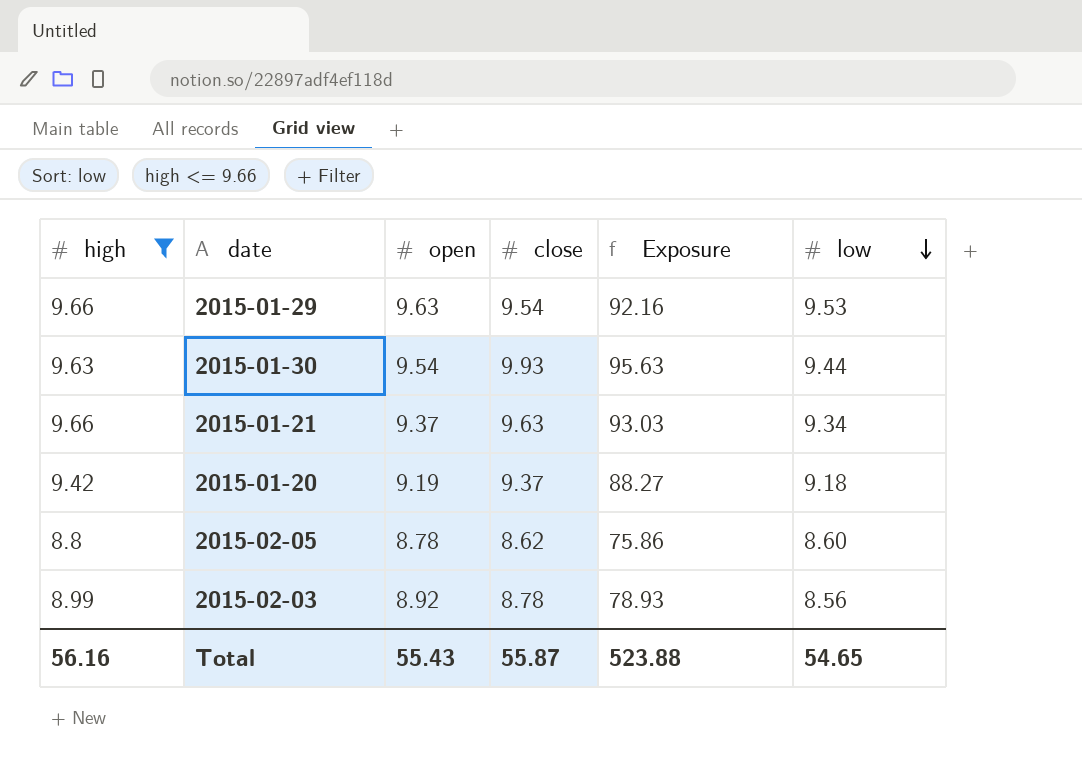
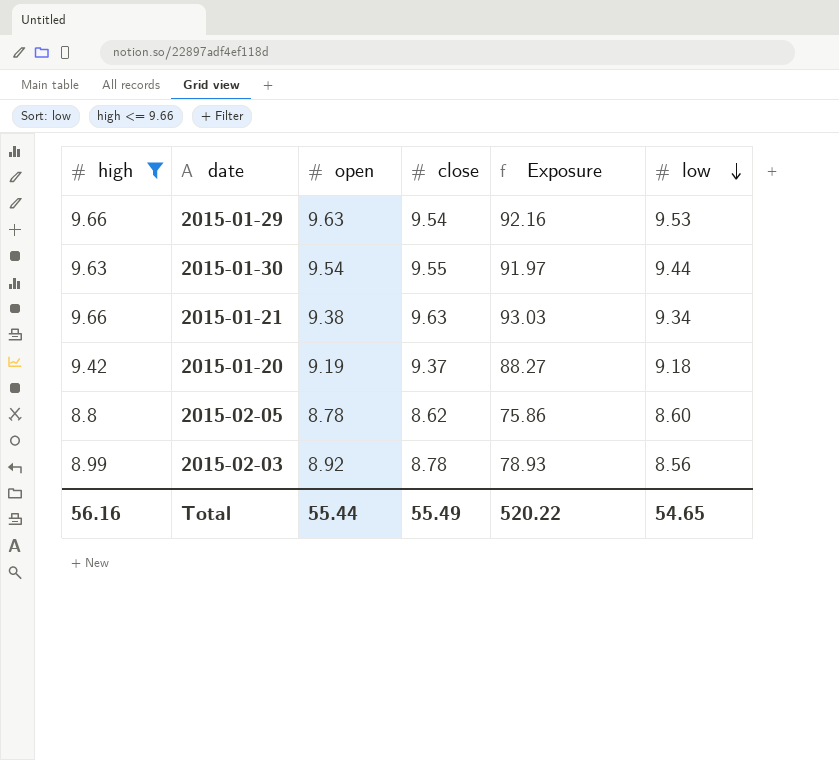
2015-01-30 | close: 9.93 -> 9.55
2015-01-30 | Exposure: 95.63 -> 91.97
2015-01-21 | open: 9.37 -> 9.38
Total | open: 55.43 -> 55.44
Total | close: 55.87 -> 55.49
Total | Exposure: 523.88 -> 520.22

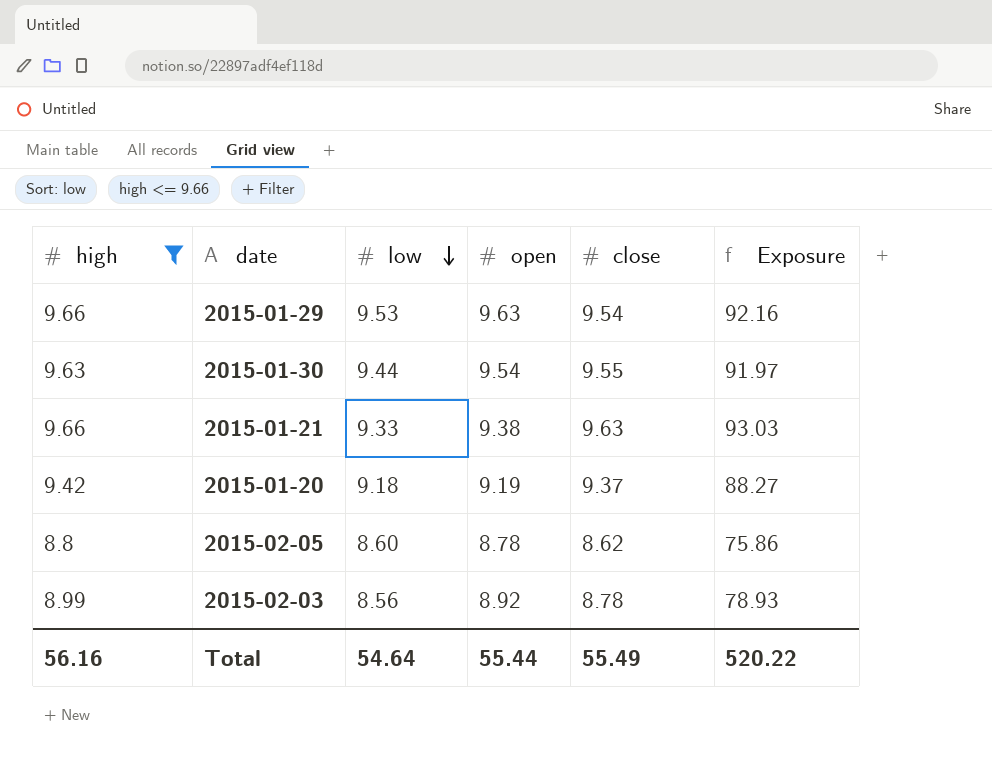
column low | position: 6 -> 3
2015-01-21 | low: 9.34 -> 9.33
Total | low: 54.65 -> 54.64

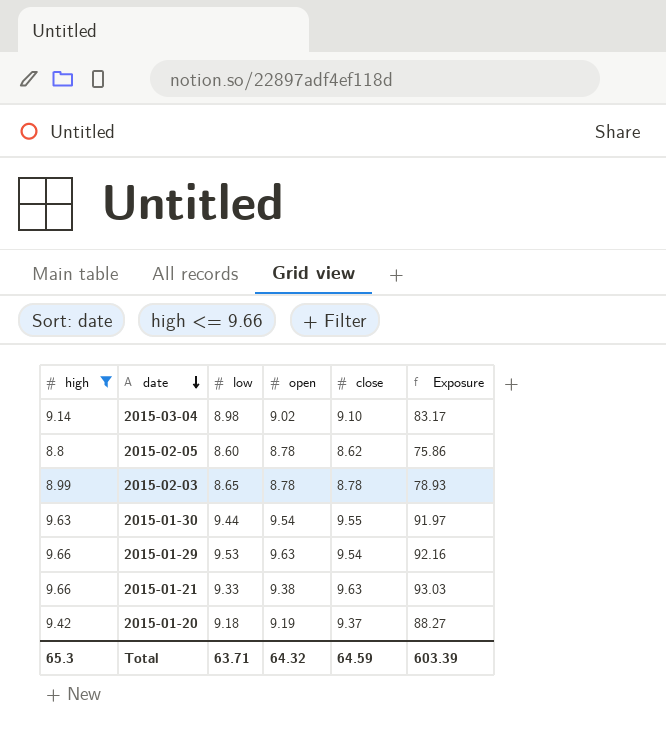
row order: low descending -> date descending
row 2015-03-04: none -> 9.14 | 8.98 | 9.02 | 9.10 | 83.17
2015-02-03 | low: 8.56 -> 8.65
2015-02-03 | open: 8.92 -> 8.78
Total | high: 56.16 -> 65.3
Total | low: 54.64 -> 63.71
Total | open: 55.44 -> 64.32
Total | close: 55.49 -> 64.59
Total | Exposure: 520.22 -> 603.39

